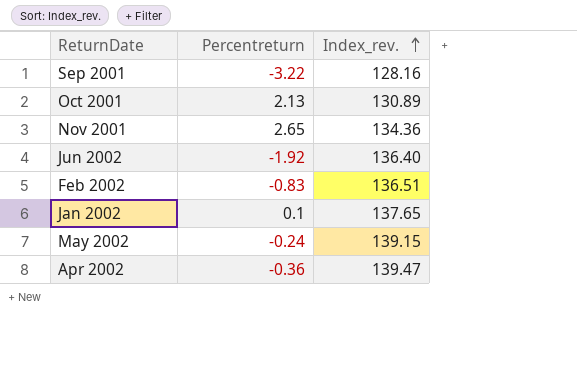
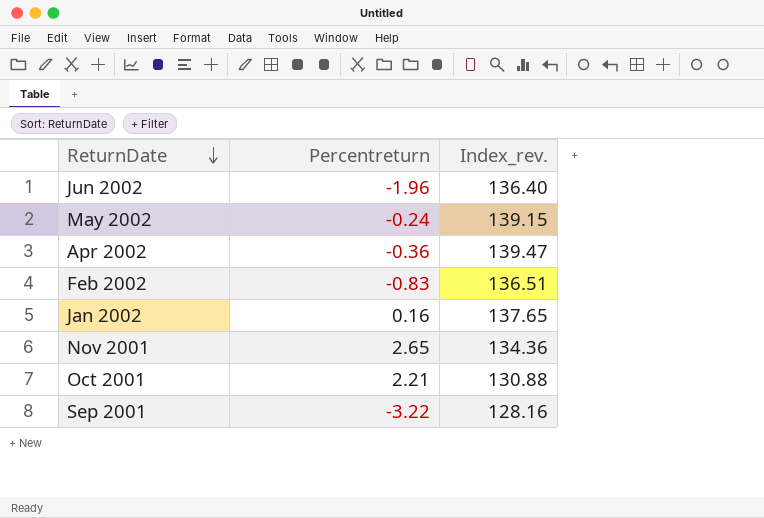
row order: Index_rev. ascending -> ReturnDate descending
Jun 2002 | Percentreturn: -1.92 -> -1.96
Jan 2002 | Percentreturn: 0.1 -> 0.16
Oct 2001 | Percentreturn: 2.13 -> 2.21
Oct 2001 | Index_rev.: 130.89 -> 130.88

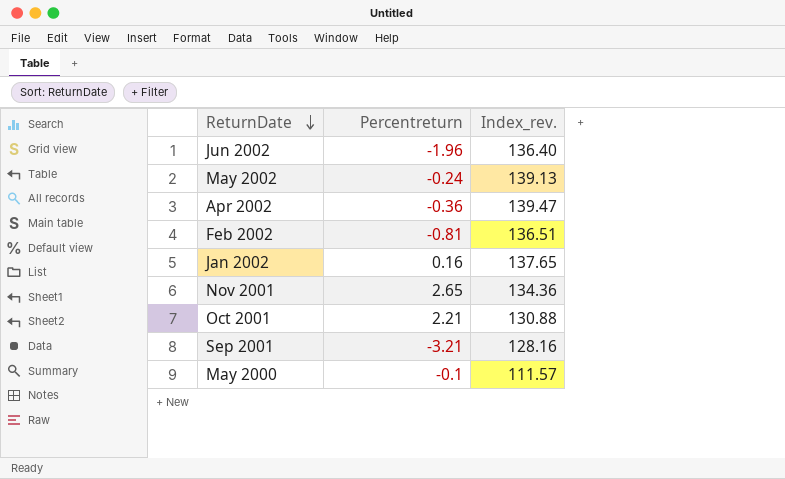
May 2002 | Index_rev.: 139.15 -> 139.13
Feb 2002 | Percentreturn: -0.83 -> -0.81
Sep 2001 | Percentreturn: -3.22 -> -3.21
row May 2000: none -> -0.1 | 111.57

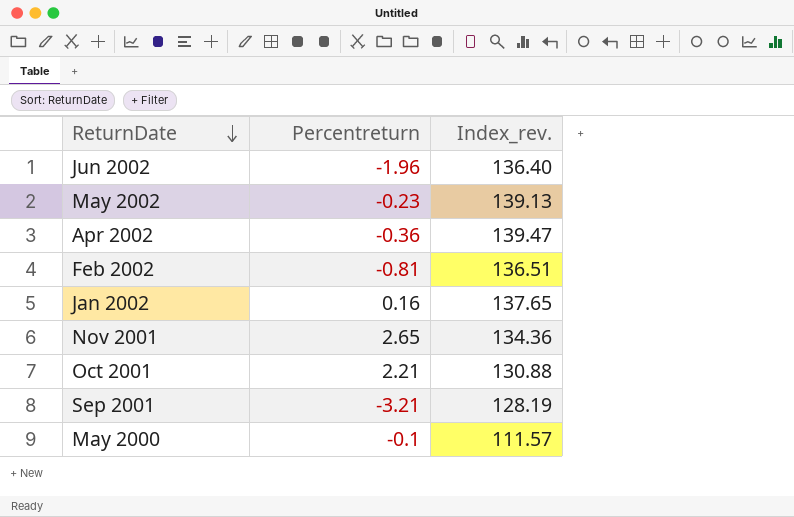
May 2002 | Percentreturn: -0.24 -> -0.23
Sep 2001 | Index_rev.: 128.16 -> 128.19

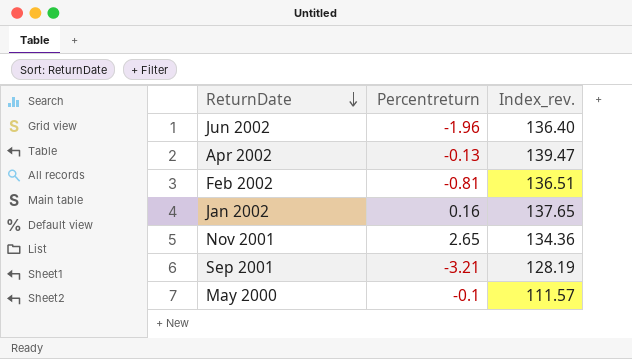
row May 2002: -0.23 | 139.13 -> none
row Oct 2001: 2.21 | 130.88 -> none
Apr 2002 | Percentreturn: -0.36 -> -0.13

